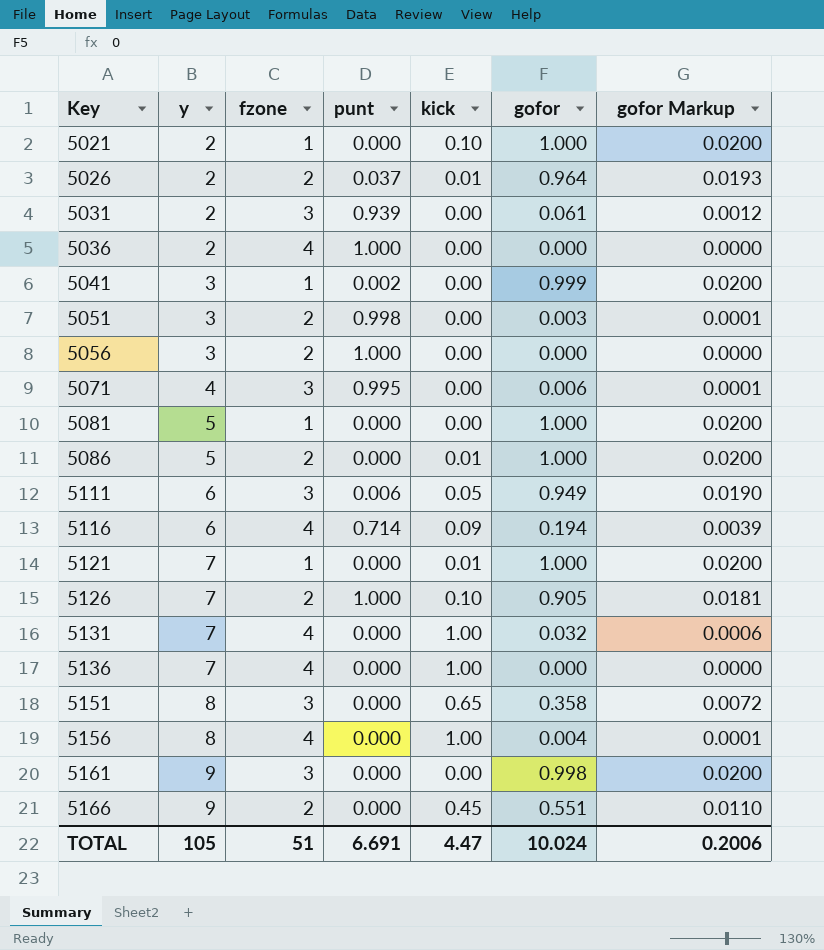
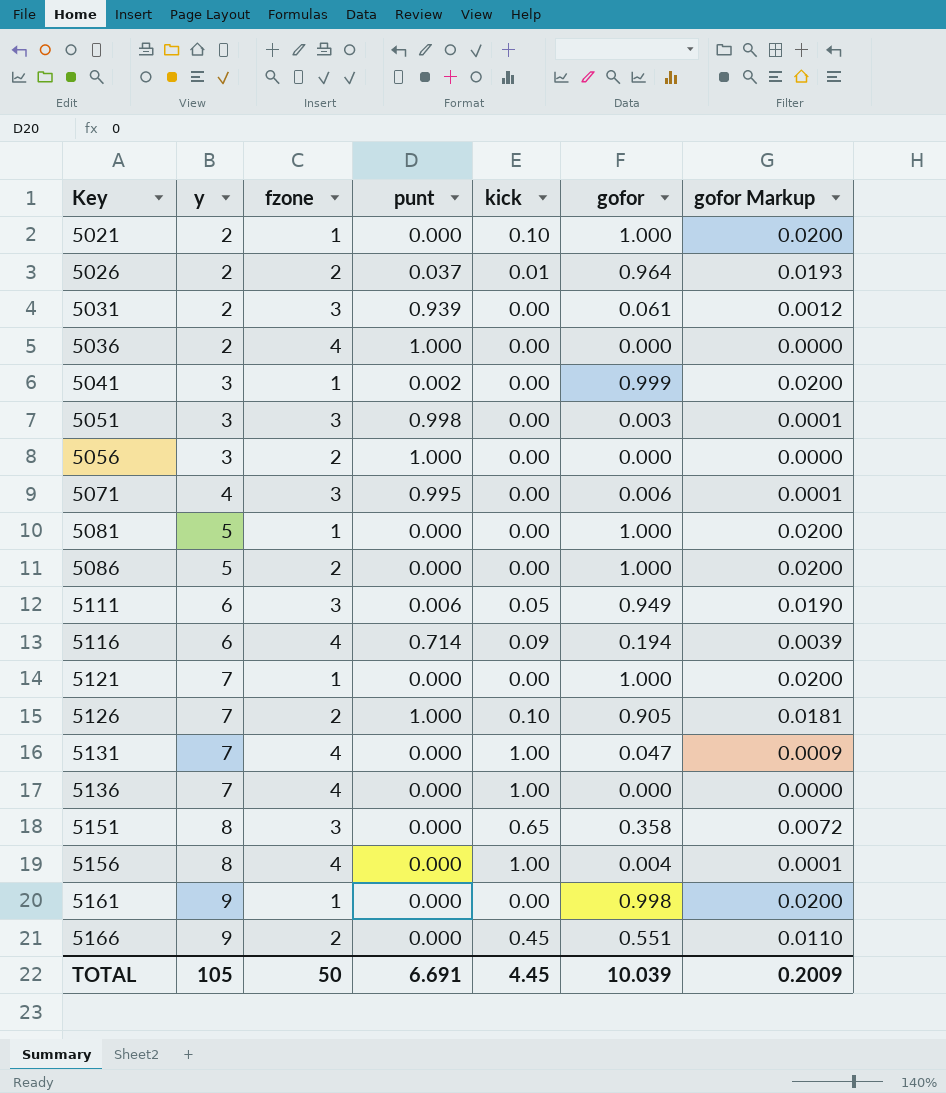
5051 | fzone: 2 -> 3
5086 | kick: 0.01 -> 0.00
5121 | kick: 0.01 -> 0.00
5131 | gofor: 0.032 -> 0.047
5131 | gofor Markup: 0.0006 -> 0.0009
5161 | fzone: 3 -> 1
TOTAL | fzone: 51 -> 50
TOTAL | kick: 4.47 -> 4.45
TOTAL | gofor: 10.024 -> 10.039
TOTAL | gofor Markup: 0.2006 -> 0.2009

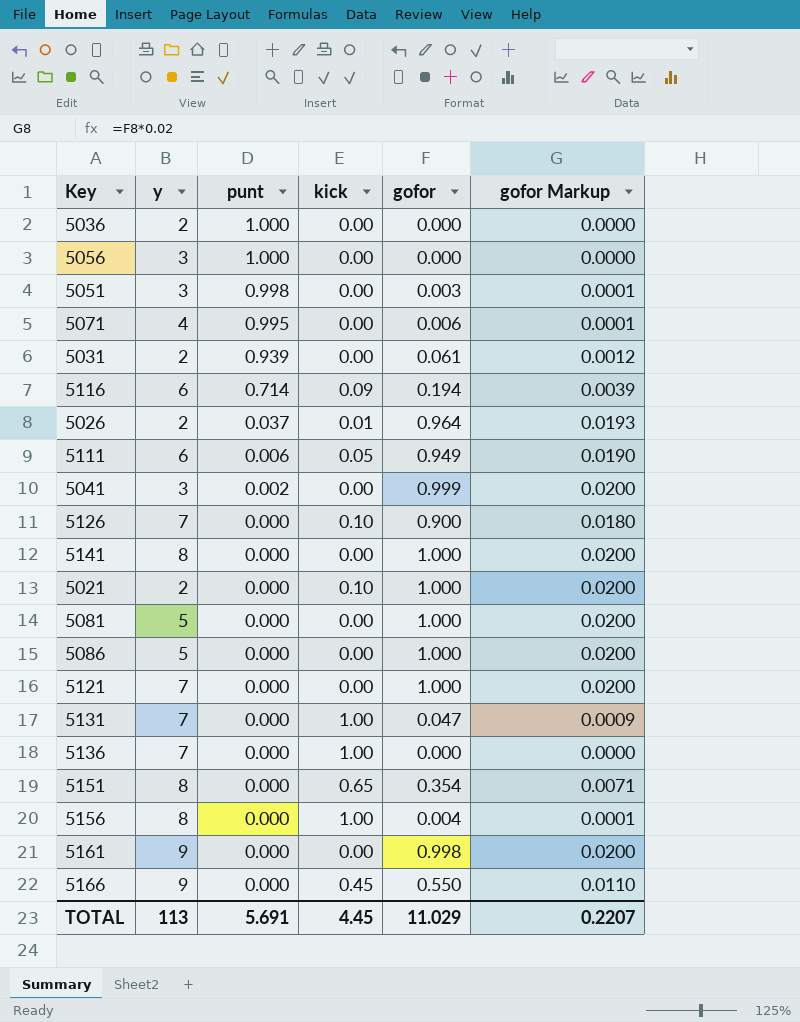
row order: Key ascending -> punt descending
column fzone | position: 3 -> none
5126 | punt: 1.000 -> 0.000
5126 | gofor: 0.905 -> 0.900
5126 | gofor Markup: 0.0181 -> 0.0180
row 5141: none -> 8 | 0.000 | 0.00 | 1.000 | 0.0200
5151 | gofor: 0.358 -> 0.354
5151 | gofor Markup: 0.0072 -> 0.0071
5166 | gofor: 0.551 -> 0.550
TOTAL | y: 105 -> 113
TOTAL | punt: 6.691 -> 5.691
TOTAL | gofor: 10.039 -> 11.029
TOTAL | gofor Markup: 0.2009 -> 0.2207

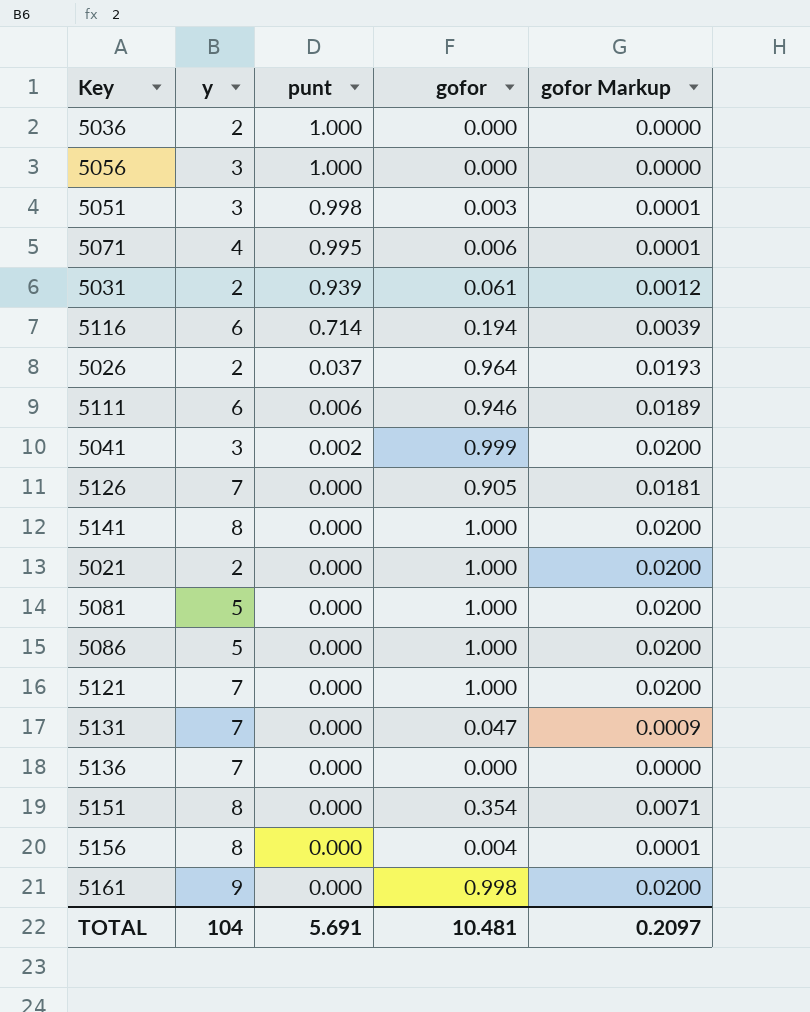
column kick | position: 4 -> none
row 5166: 9 | 0.000 | 0.45 | 0.550 | 0.0110 -> none
5111 | gofor: 0.949 -> 0.946
5111 | gofor Markup: 0.0190 -> 0.0189
5126 | gofor: 0.900 -> 0.905
5126 | gofor Markup: 0.0180 -> 0.0181
TOTAL | y: 113 -> 104
TOTAL | gofor: 11.029 -> 10.481
TOTAL | gofor Markup: 0.2207 -> 0.2097

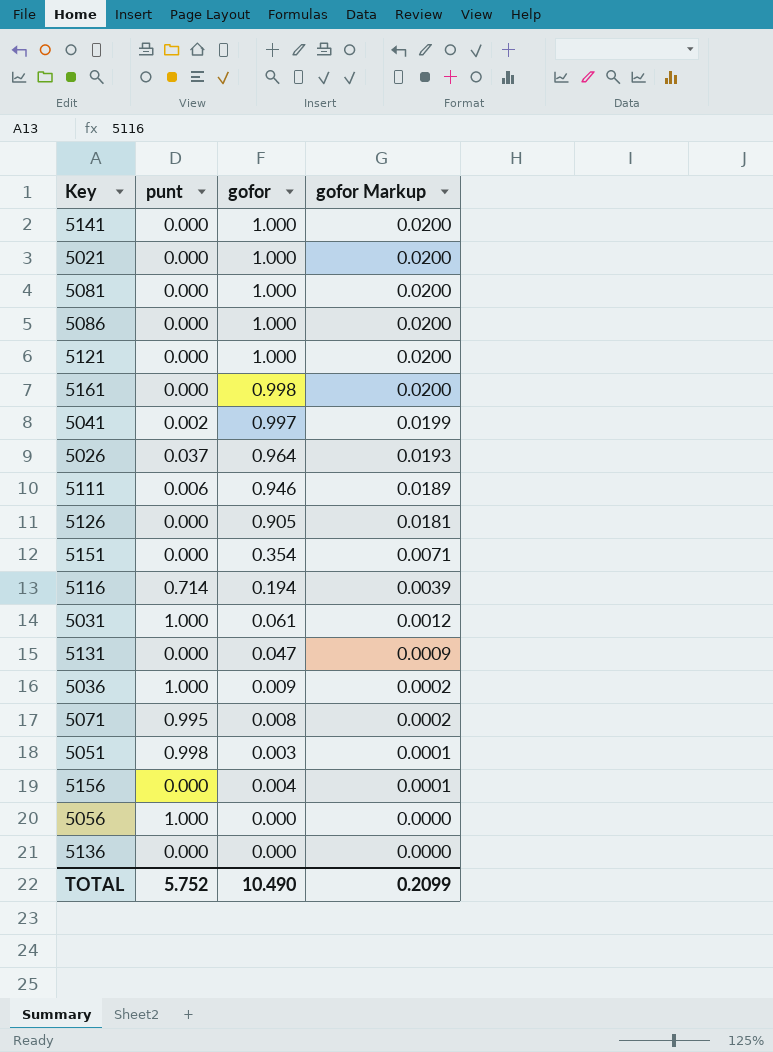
row order: punt descending -> gofor Markup descending
column y | position: 2 -> none
5041 | gofor: 0.999 -> 0.997
5041 | gofor Markup: 0.0200 -> 0.0199
5031 | punt: 0.939 -> 1.000
5036 | gofor: 0.000 -> 0.009
5036 | gofor Markup: 0.0000 -> 0.0002
5071 | gofor: 0.006 -> 0.008
5071 | gofor Markup: 0.0001 -> 0.0002
TOTAL | punt: 5.691 -> 5.752
TOTAL | gofor: 10.481 -> 10.490
TOTAL | gofor Markup: 0.2097 -> 0.2099

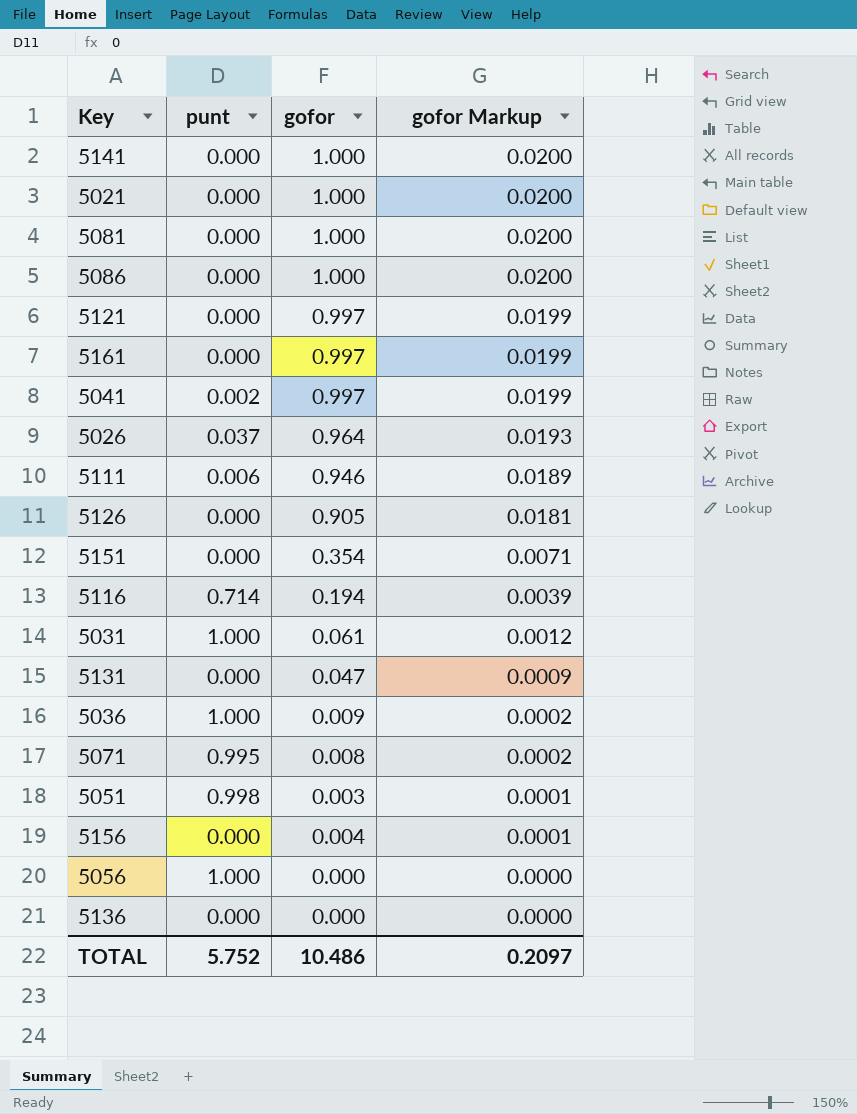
5121 | gofor: 1.000 -> 0.997
5121 | gofor Markup: 0.0200 -> 0.0199
5161 | gofor: 0.998 -> 0.997
5161 | gofor Markup: 0.0200 -> 0.0199
TOTAL | gofor: 10.490 -> 10.486
TOTAL | gofor Markup: 0.2099 -> 0.2097

